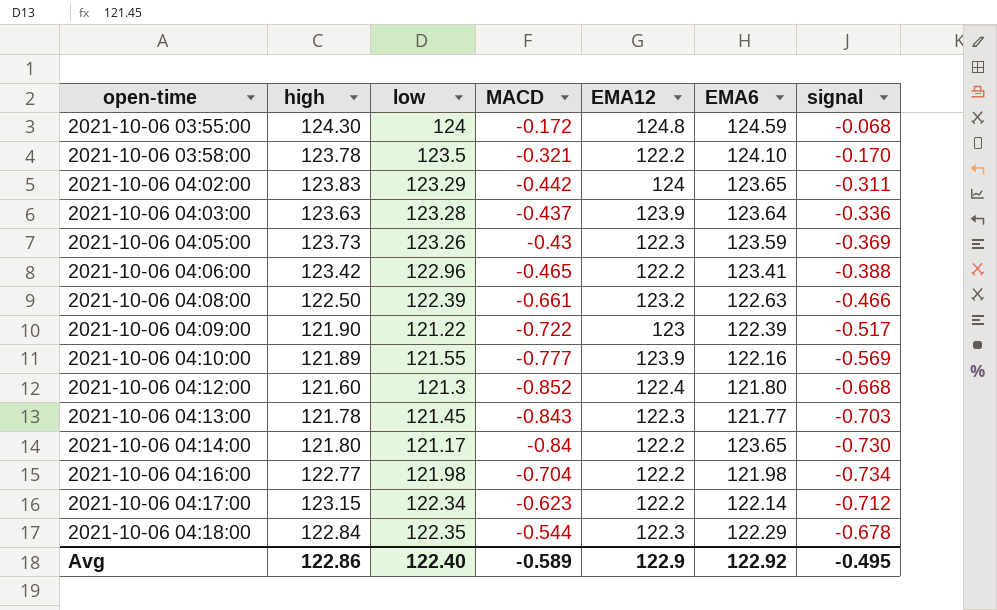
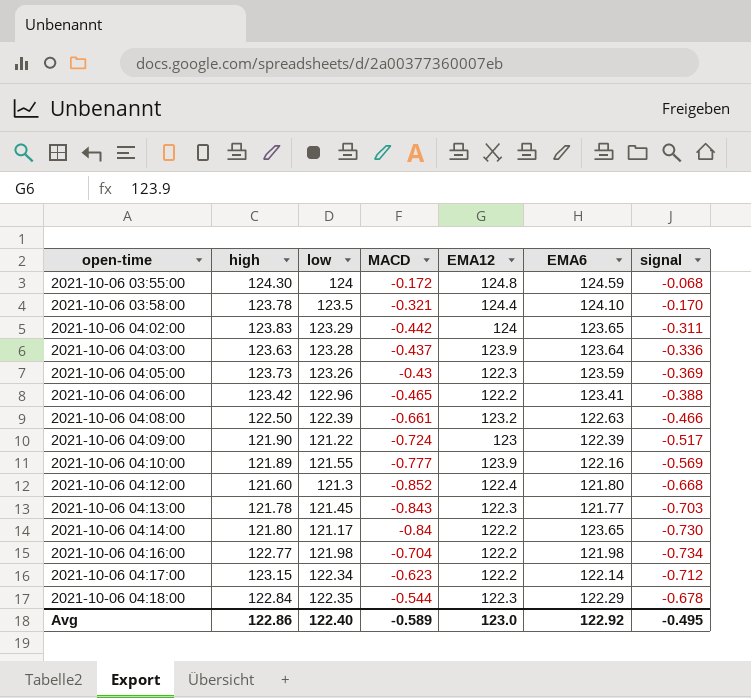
2021-10-06 03:58:00 | EMA12: 122.2 -> 124.4
2021-10-06 04:09:00 | MACD: -0.722 -> -0.724
Avg | EMA12: 122.9 -> 123.0

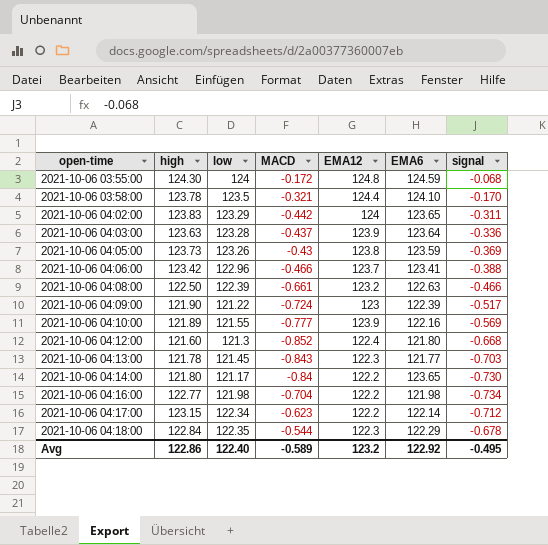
2021-10-06 04:05:00 | EMA12: 122.3 -> 123.8
2021-10-06 04:06:00 | MACD: -0.465 -> -0.466
2021-10-06 04:06:00 | EMA12: 122.2 -> 123.7
Avg | EMA12: 123.0 -> 123.2

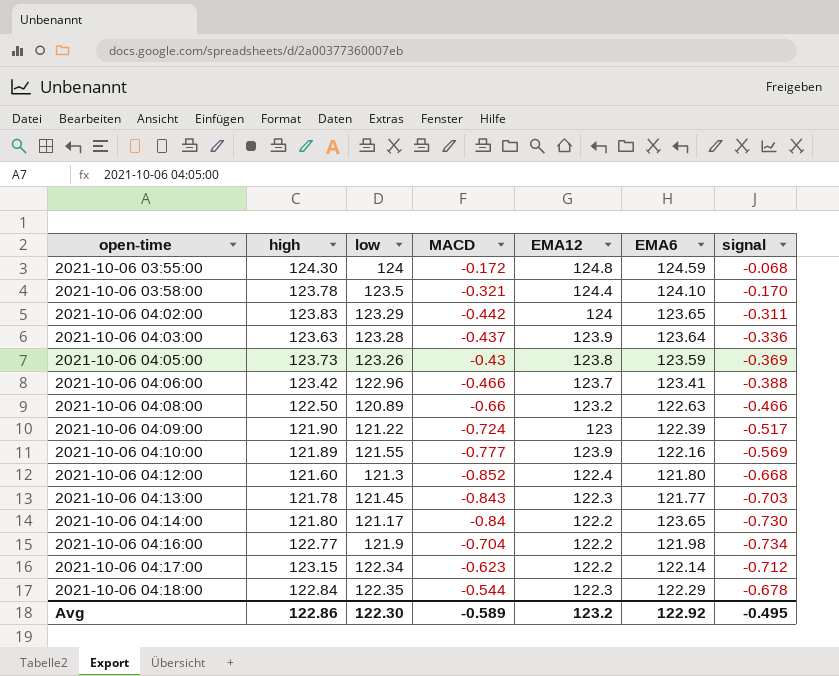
2021-10-06 04:08:00 | low: 122.39 -> 120.89
2021-10-06 04:08:00 | MACD: -0.661 -> -0.66
2021-10-06 04:16:00 | low: 121.98 -> 121.9
Avg | low: 122.40 -> 122.30

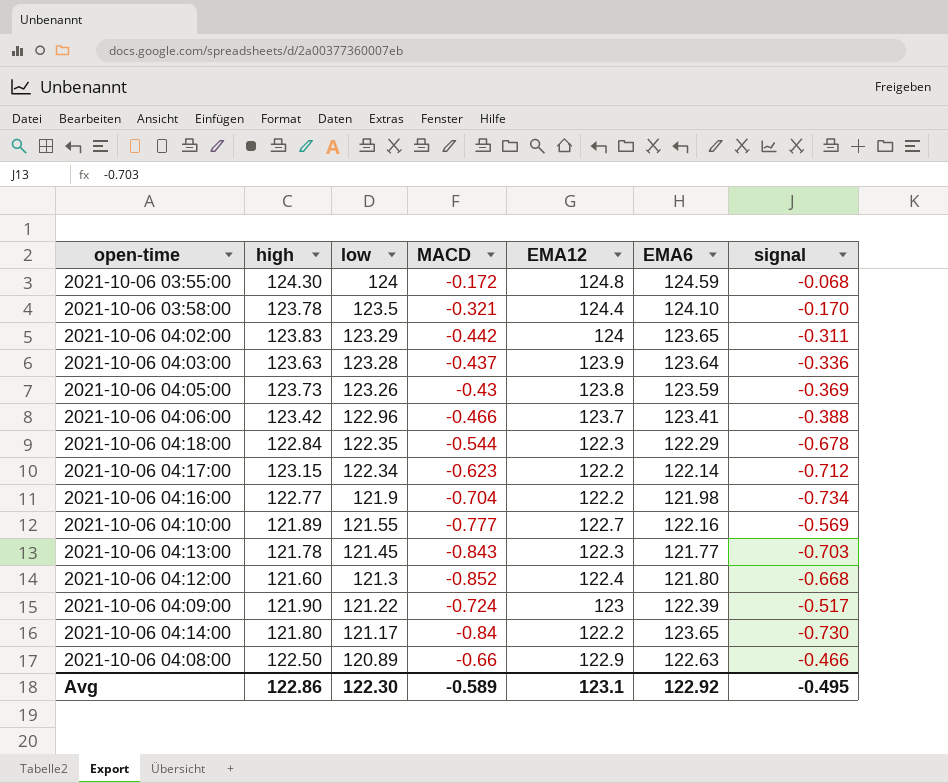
row order: open-time ascending -> low descending
2021-10-06 04:10:00 | EMA12: 123.9 -> 122.7
2021-10-06 04:08:00 | EMA12: 123.2 -> 122.9
Avg | EMA12: 123.2 -> 123.1

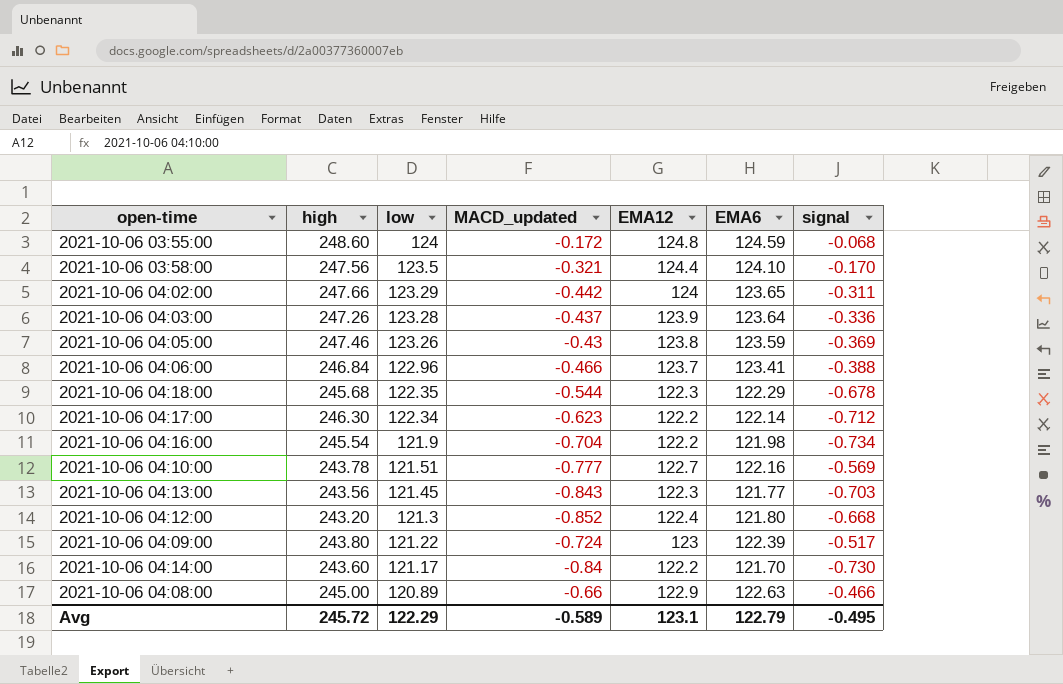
column name: MACD -> MACD_updated
2021-10-06 03:55:00 | high: 124.30 -> 248.60
2021-10-06 03:58:00 | high: 123.78 -> 247.56
2021-10-06 04:02:00 | high: 123.83 -> 247.66
2021-10-06 04:03:00 | high: 123.63 -> 247.26
2021-10-06 04:05:00 | high: 123.73 -> 247.46
2021-10-06 04:06:00 | high: 123.42 -> 246.84
2021-10-06 04:18:00 | high: 122.84 -> 245.68
2021-10-06 04:17:00 | high: 123.15 -> 246.30
2021-10-06 04:16:00 | high: 122.77 -> 245.54
2021-10-06 04:10:00 | high: 121.89 -> 243.78
2021-10-06 04:10:00 | low: 121.55 -> 121.51
2021-10-06 04:13:00 | high: 121.78 -> 243.56
2021-10-06 04:12:00 | high: 121.60 -> 243.20
2021-10-06 04:09:00 | high: 121.90 -> 243.80
2021-10-06 04:14:00 | high: 121.80 -> 243.60
2021-10-06 04:14:00 | EMA6: 123.65 -> 121.70
2021-10-06 04:08:00 | high: 122.50 -> 245.00
Avg | high: 122.86 -> 245.72
Avg | low: 122.30 -> 122.29
Avg | EMA6: 122.92 -> 122.79

